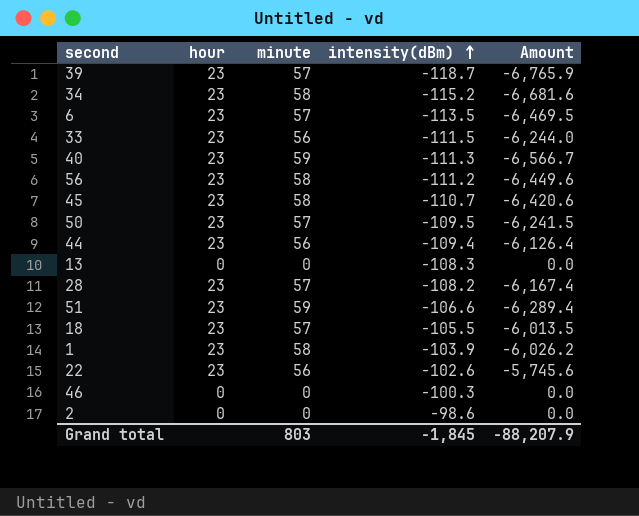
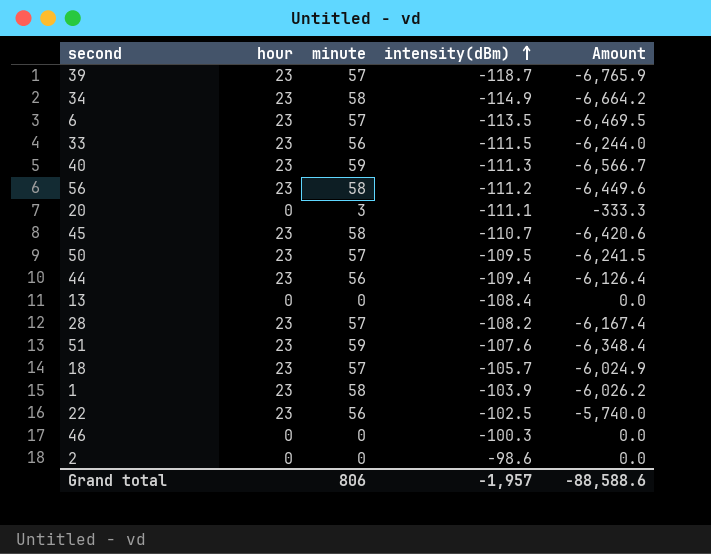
34 | intensity(dBm): -115.2 -> -114.9
34 | Amount: -6,681.6 -> -6,664.2
row 20: none -> 0 | 3 | -111.1 | -333.3
13 | intensity(dBm): -108.3 -> -108.4
51 | intensity(dBm): -106.6 -> -107.6
51 | Amount: -6,289.4 -> -6,348.4
18 | intensity(dBm): -105.5 -> -105.7
18 | Amount: -6,013.5 -> -6,024.9
22 | intensity(dBm): -102.6 -> -102.5
22 | Amount: -5,745.6 -> -5,740.0
Grand total | minute: 803 -> 806
Grand total | intensity(dBm): -1,845 -> -1,957
Grand total | Amount: -88,207.9 -> -88,588.6

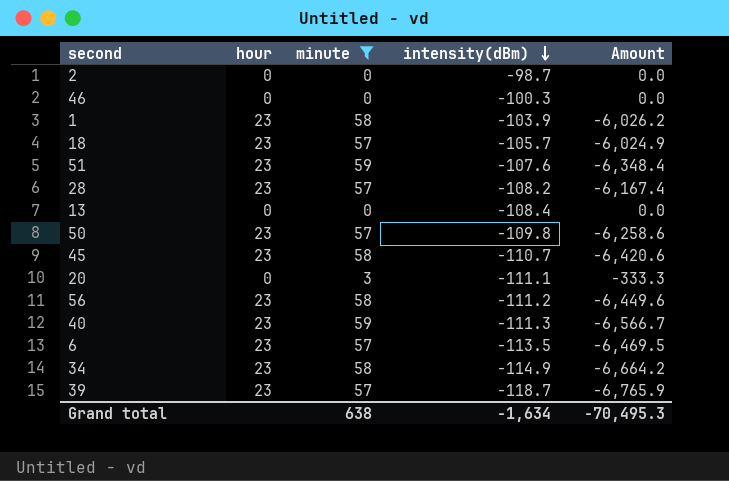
filter: none -> minute != 56
row order: intensity(dBm) ascending -> intensity(dBm) descending
2 | intensity(dBm): -98.6 -> -98.7
50 | intensity(dBm): -109.5 -> -109.8
50 | Amount: -6,241.5 -> -6,258.6
Grand total | minute: 806 -> 638
Grand total | intensity(dBm): -1,957 -> -1,634
Grand total | Amount: -88,588.6 -> -70,495.3

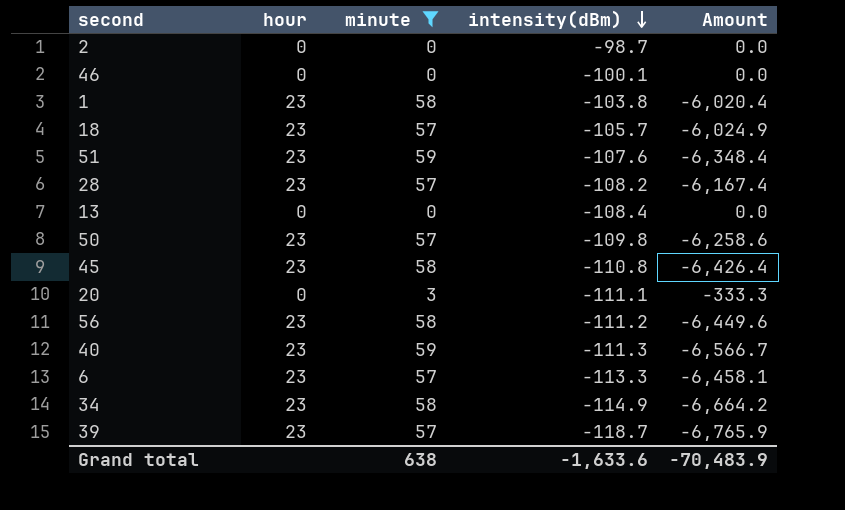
46 | intensity(dBm): -100.3 -> -100.1
1 | intensity(dBm): -103.9 -> -103.8
1 | Amount: -6,026.2 -> -6,020.4
45 | intensity(dBm): -110.7 -> -110.8
45 | Amount: -6,420.6 -> -6,426.4
6 | intensity(dBm): -113.5 -> -113.3
6 | Amount: -6,469.5 -> -6,458.1
Grand total | intensity(dBm): -1,634 -> -1,633.6
Grand total | Amount: -70,495.3 -> -70,483.9

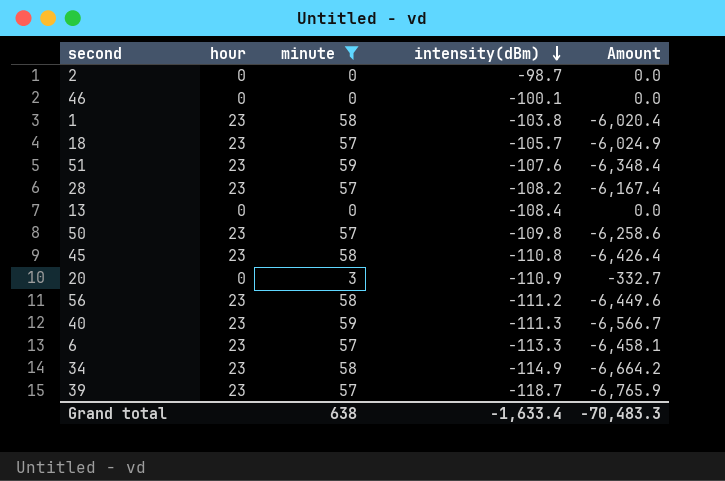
20 | intensity(dBm): -111.1 -> -110.9
20 | Amount: -333.3 -> -332.7
Grand total | intensity(dBm): -1,633.6 -> -1,633.4
Grand total | Amount: -70,483.9 -> -70,483.3

